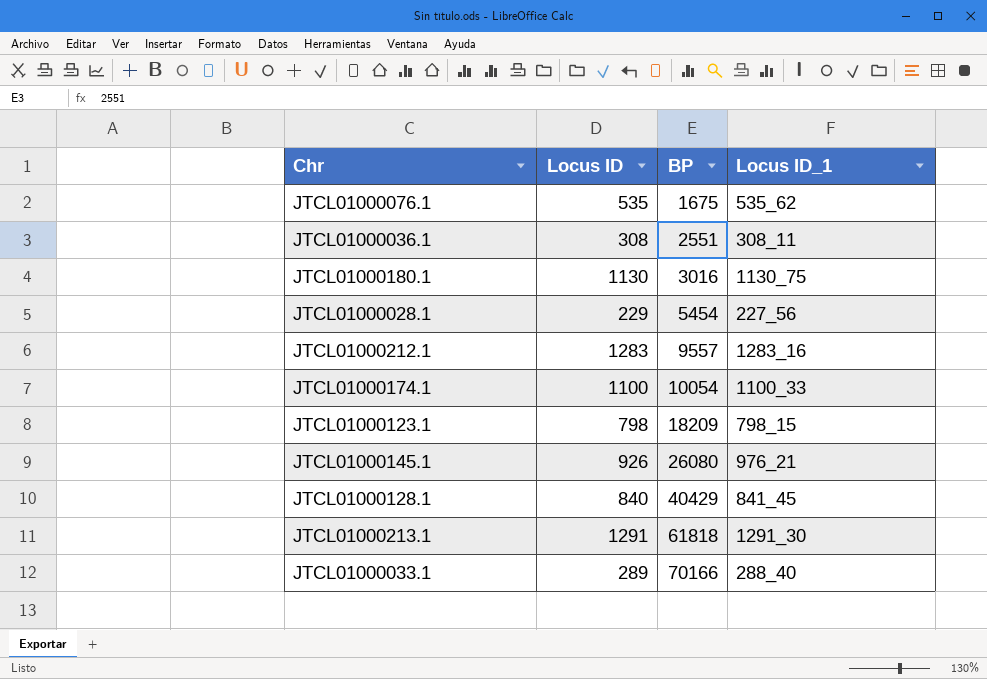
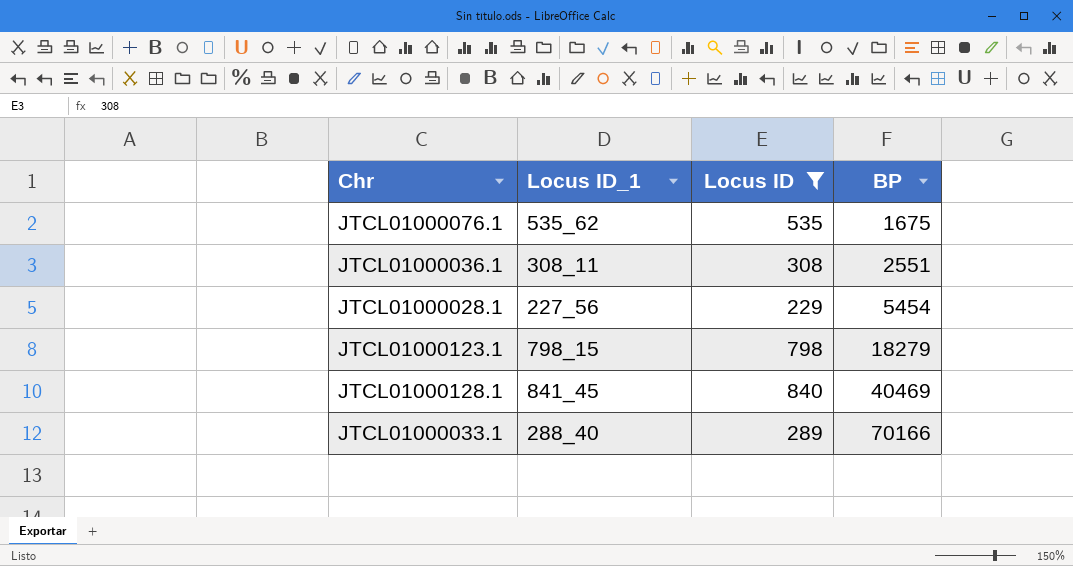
filter: none -> Locus ID <= 840
column Locus ID_1 | position: 4 -> 2
JTCL01000123.1 | BP: 18209 -> 18279
JTCL01000128.1 | BP: 40429 -> 40469

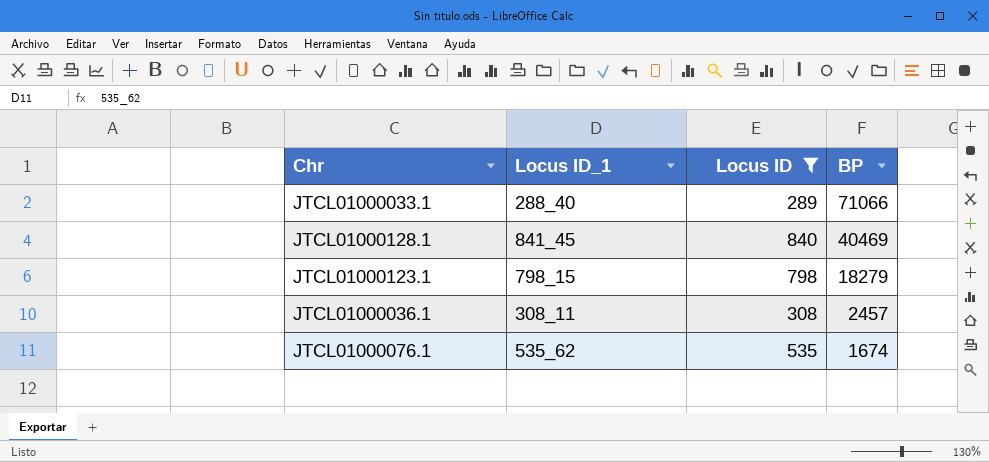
row order: BP ascending -> BP descending
row JTCL01000028.1: 227_56 | 229 | 5454 -> none
JTCL01000033.1 | BP: 70166 -> 71066
JTCL01000036.1 | BP: 2551 -> 2457
JTCL01000076.1 | BP: 1675 -> 1674

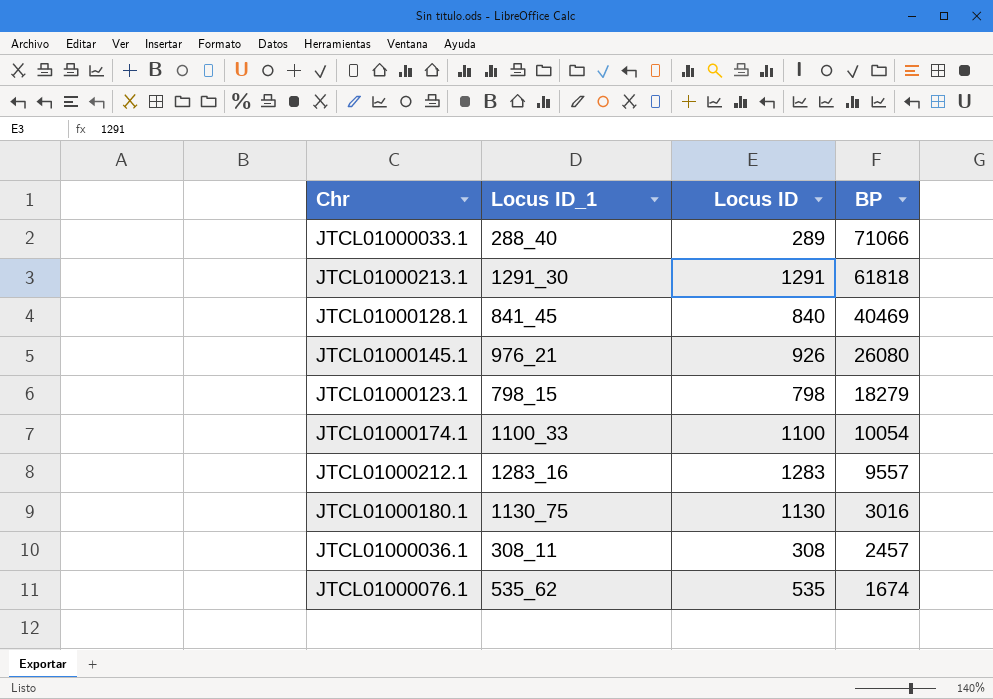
filter: Locus ID <= 840 -> none

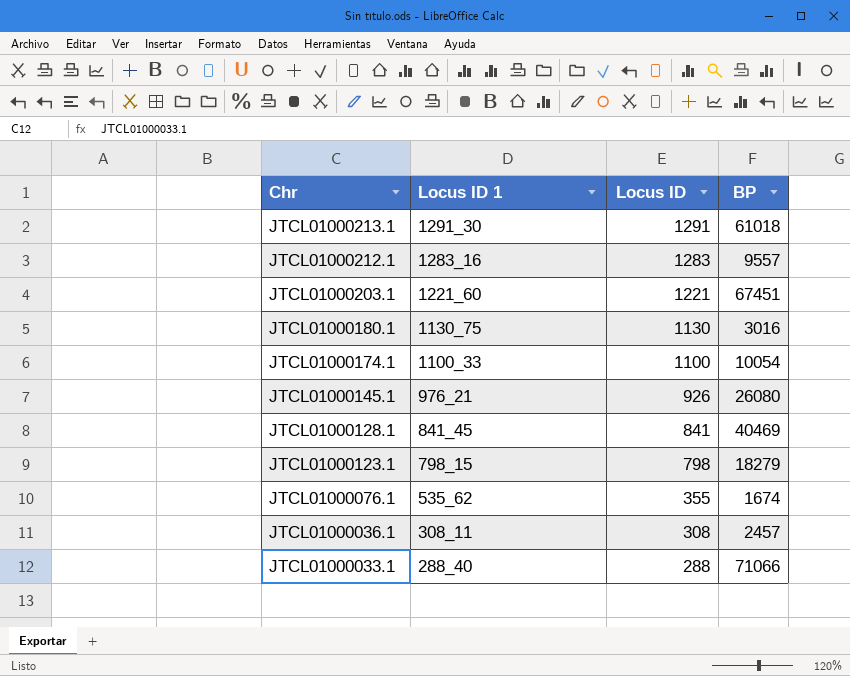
row order: BP descending -> Chr descending
column name: Locus ID_1 -> Locus ID 1
JTCL01000213.1 | BP: 61818 -> 61018
row JTCL01000203.1: none -> 1221_60 | 1221 | 67451
JTCL01000128.1 | Locus ID: 840 -> 841
JTCL01000076.1 | Locus ID: 535 -> 355
JTCL01000033.1 | Locus ID: 289 -> 288

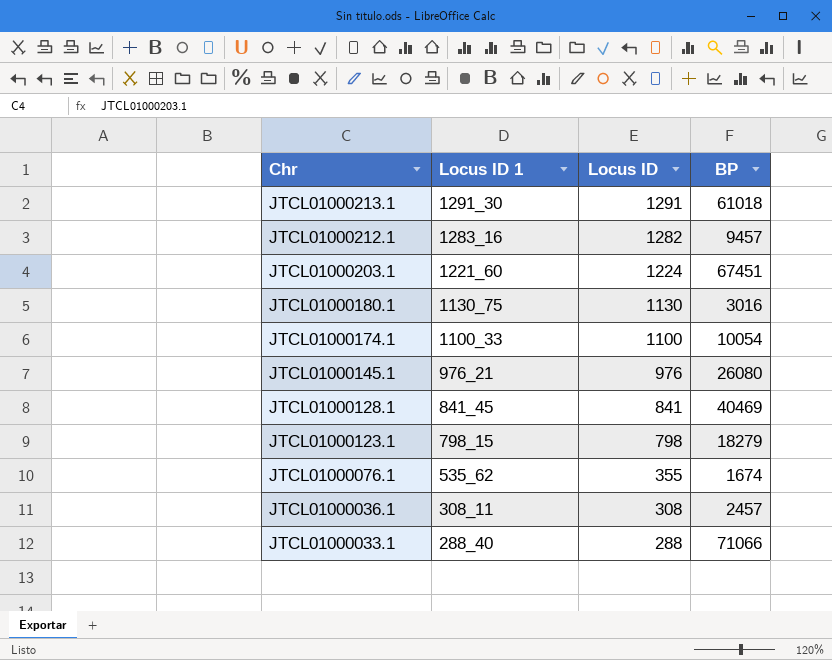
JTCL01000212.1 | Locus ID: 1283 -> 1282
JTCL01000212.1 | BP: 9557 -> 9457
JTCL01000203.1 | Locus ID: 1221 -> 1224
JTCL01000145.1 | Locus ID: 926 -> 976

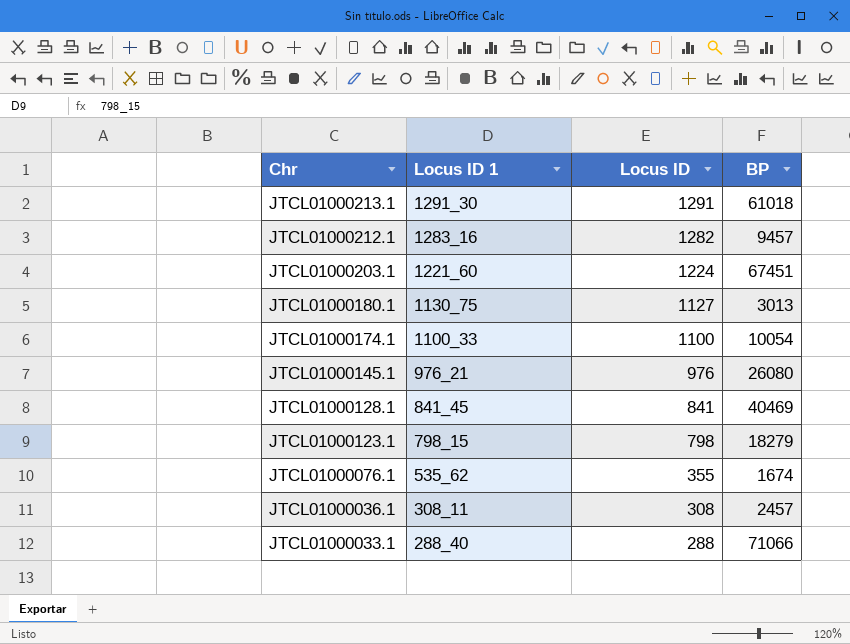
JTCL01000180.1 | Locus ID: 1130 -> 1127
JTCL01000180.1 | BP: 3016 -> 3013

